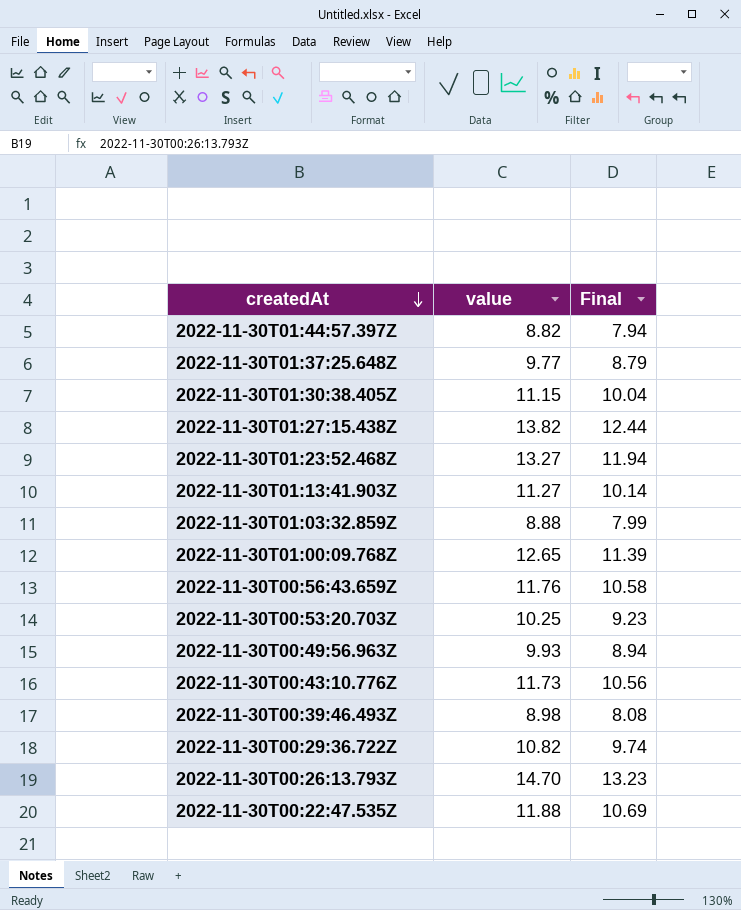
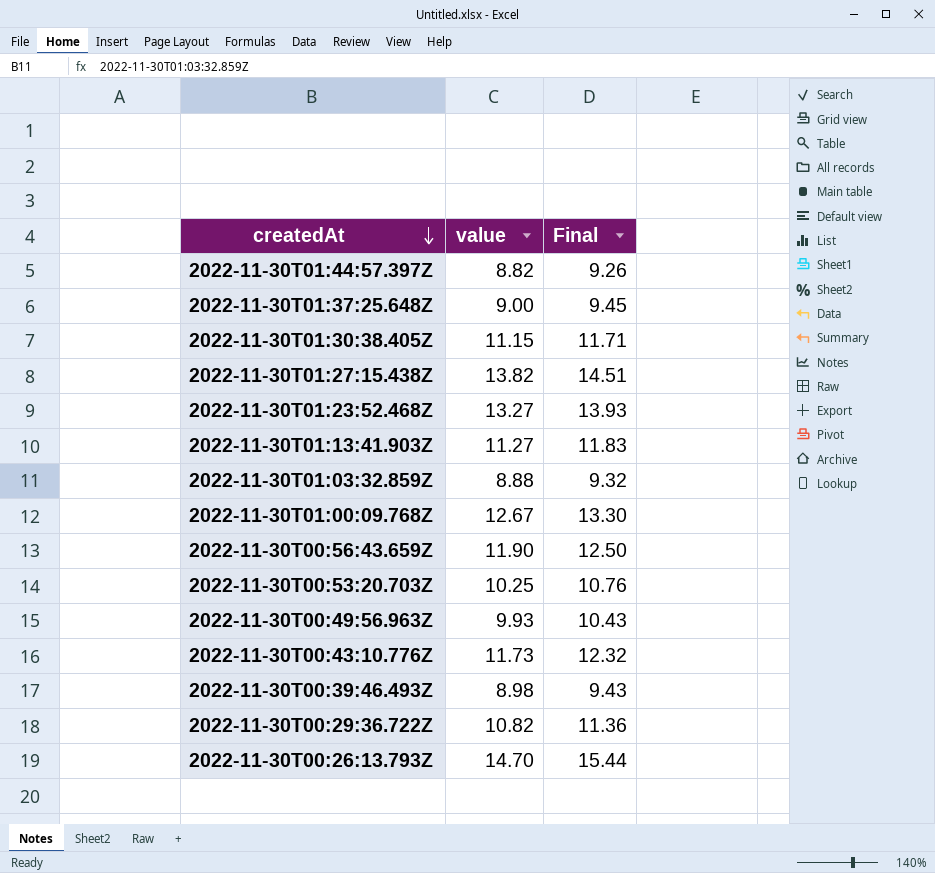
column Final | formula: [value] * 0.9 -> [value] * 1.05
row 2022-11-30T00:22:47.535Z: 11.88 | 10.69 -> none
2022-11-30T01:37:25.648Z | value: 9.77 -> 9.00
2022-11-30T01:00:09.768Z | value: 12.65 -> 12.67
2022-11-30T00:56:43.659Z | value: 11.76 -> 11.90

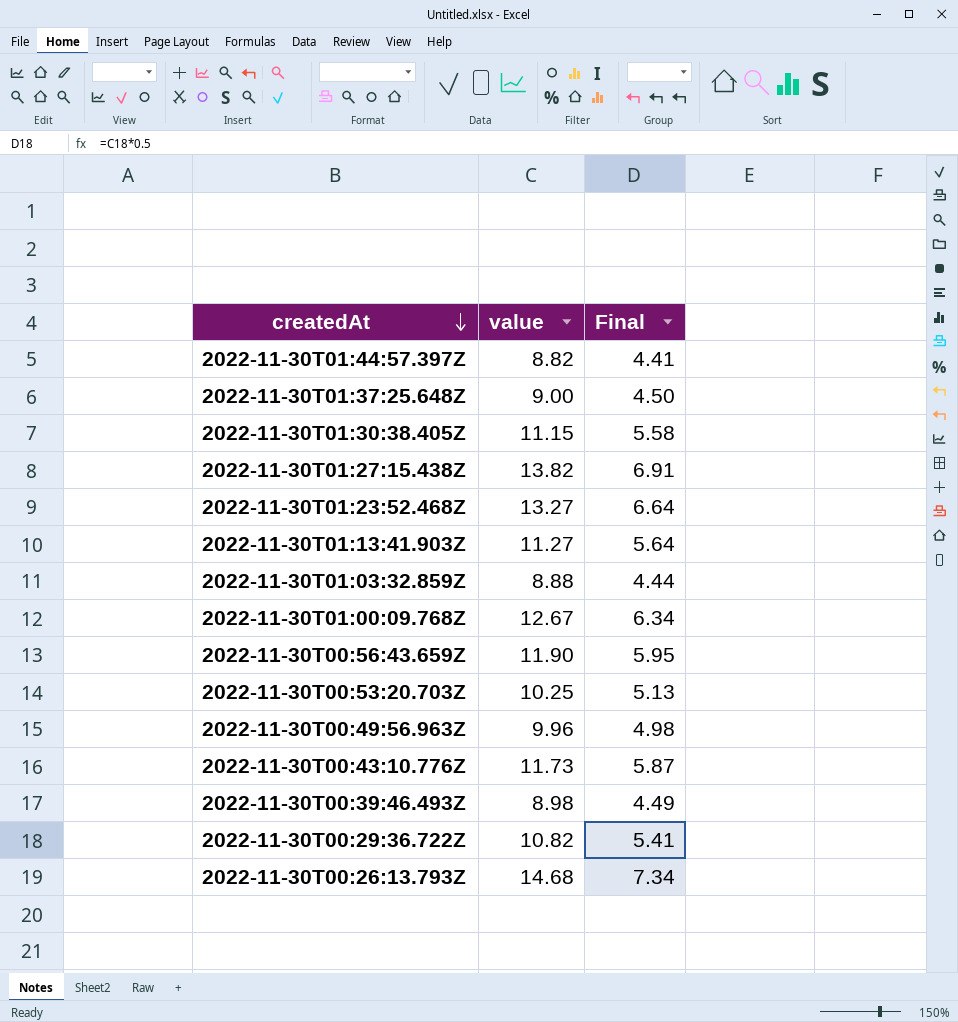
column Final | formula: [value] * 1.05 -> [value] * 0.5
2022-11-30T00:49:56.963Z | value: 9.93 -> 9.96
2022-11-30T00:26:13.793Z | value: 14.70 -> 14.68

